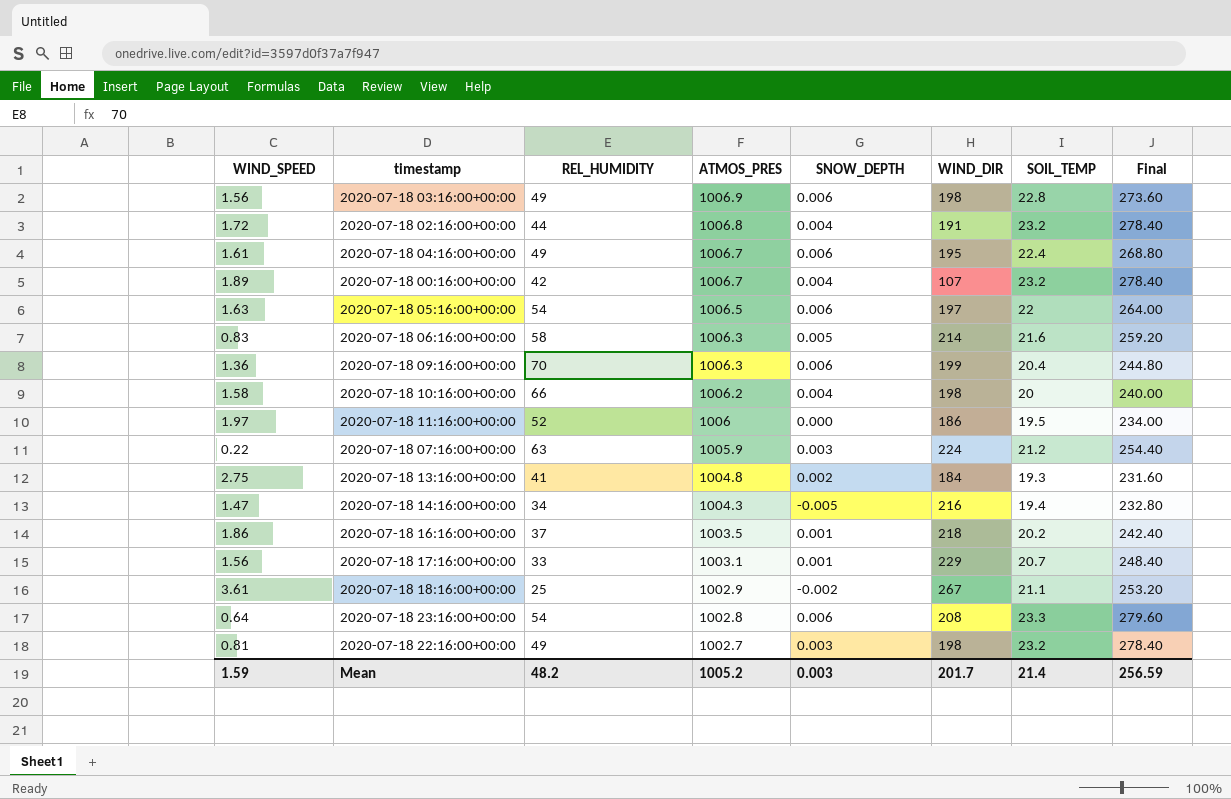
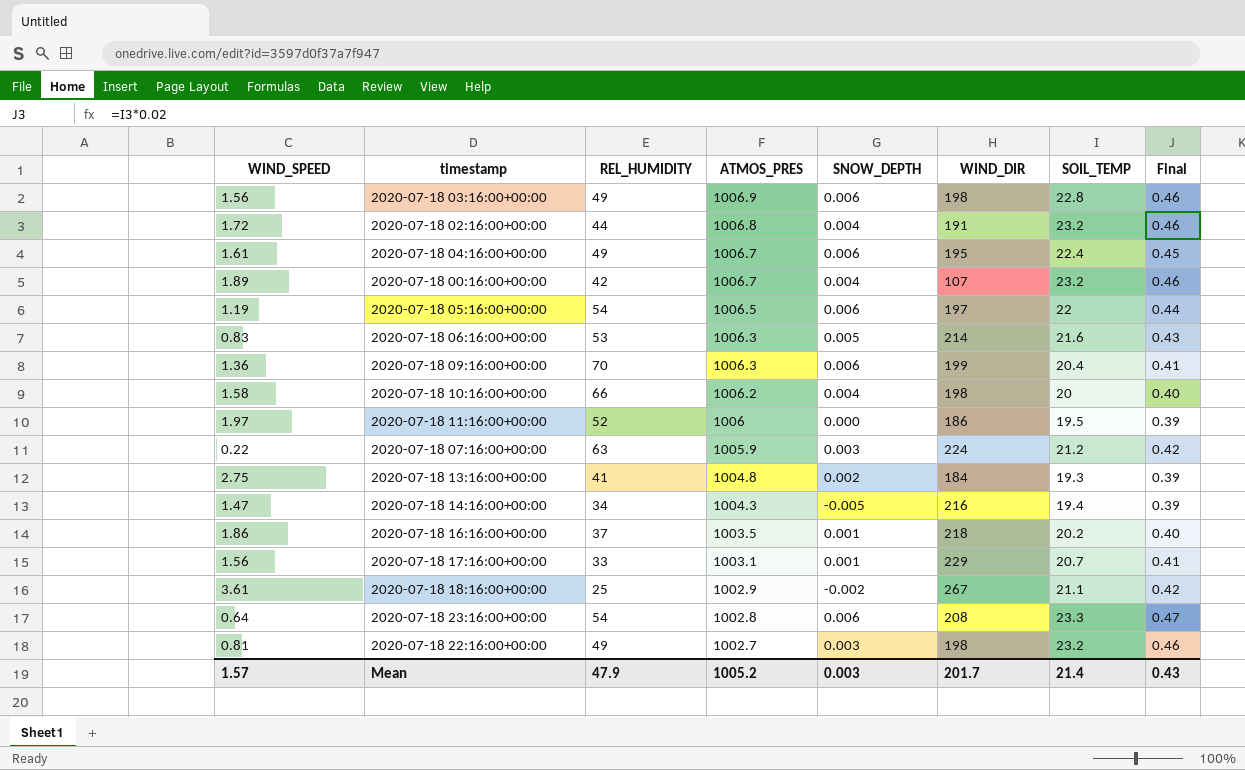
column Final | formula: [SOIL_TEMP] * 12 -> [SOIL_TEMP] * 0.02
2020-07-18 05:16:00+00:00 | WIND_SPEED: 1.63 -> 1.19
2020-07-18 06:16:00+00:00 | REL_HUMIDITY: 58 -> 53
Mean | WIND_SPEED: 1.59 -> 1.57
Mean | REL_HUMIDITY: 48.2 -> 47.9
Mean | Final: 256.59 -> 0.43

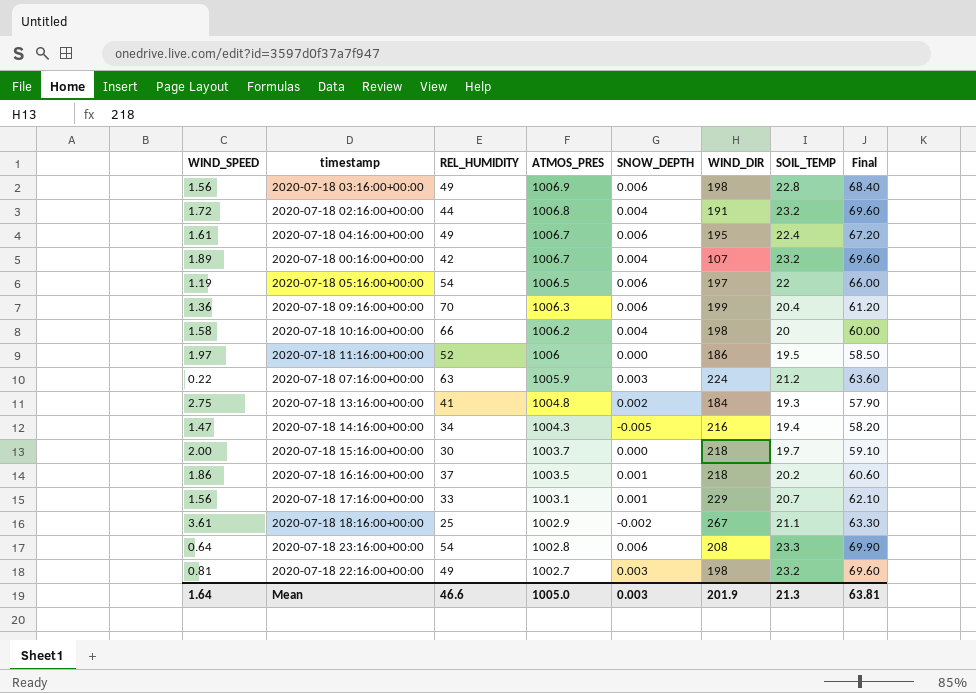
column Final | formula: [SOIL_TEMP] * 0.02 -> [SOIL_TEMP] * 3
row 2020-07-18 06:16:00+00:00: 0.83 | 53 | 1006.3 | 0.005 | 214 | 21.6 | 0.43 -> none
row 2020-07-18 15:16:00+00:00: none -> 2.00 | 30 | 1003.7 | 0.000 | 218 | 19.7 | 59.10
Mean | WIND_SPEED: 1.57 -> 1.64
Mean | REL_HUMIDITY: 47.9 -> 46.6
Mean | ATMOS_PRES: 1005.2 -> 1005.0
Mean | WIND_DIR: 201.7 -> 201.9
Mean | SOIL_TEMP: 21.4 -> 21.3
Mean | Final: 0.43 -> 63.81

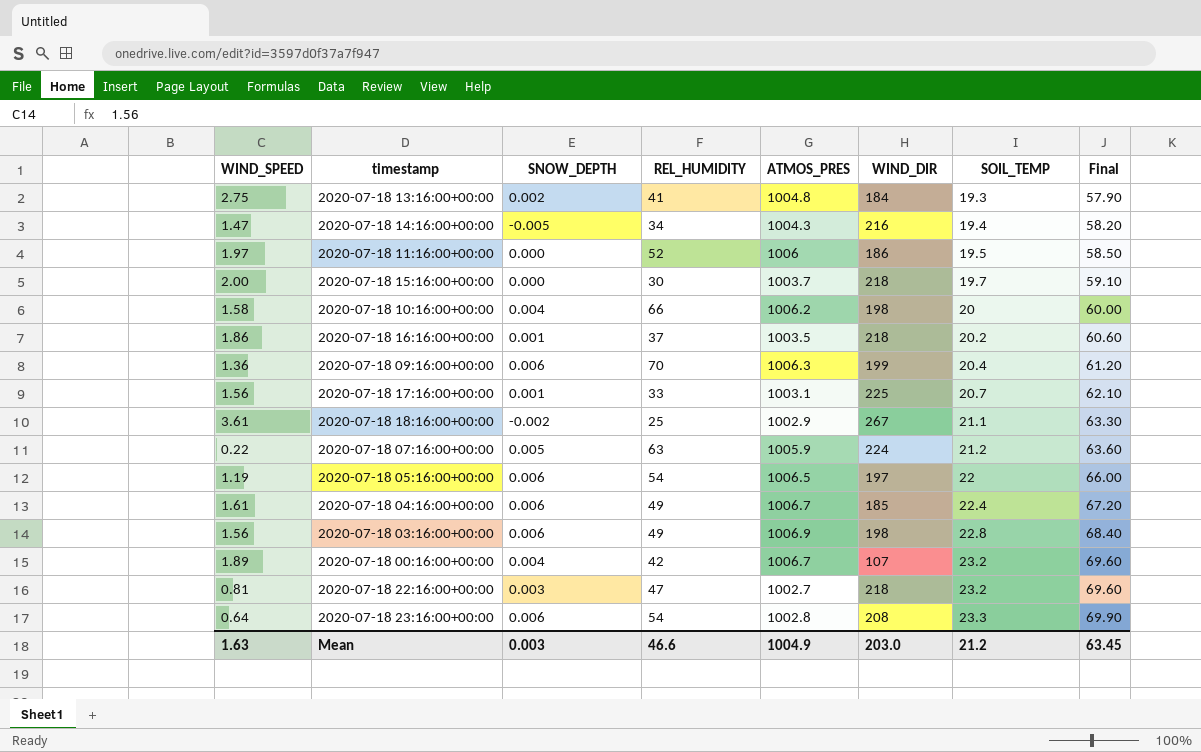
row order: ATMOS_PRES descending -> SOIL_TEMP ascending
column SNOW_DEPTH | position: 5 -> 3
row 2020-07-18 02:16:00+00:00: 1.72 | 44 | 1006.8 | 0.004 | 191 | 23.2 | 69.60 -> none
2020-07-18 17:16:00+00:00 | WIND_DIR: 229 -> 225
2020-07-18 07:16:00+00:00 | SNOW_DEPTH: 0.003 -> 0.005
2020-07-18 04:16:00+00:00 | WIND_DIR: 195 -> 185
2020-07-18 22:16:00+00:00 | REL_HUMIDITY: 49 -> 47
2020-07-18 22:16:00+00:00 | WIND_DIR: 198 -> 218
Mean | WIND_SPEED: 1.64 -> 1.63
Mean | ATMOS_PRES: 1005.0 -> 1004.9
Mean | WIND_DIR: 201.9 -> 203.0
Mean | SOIL_TEMP: 21.3 -> 21.2
Mean | Final: 63.81 -> 63.45

